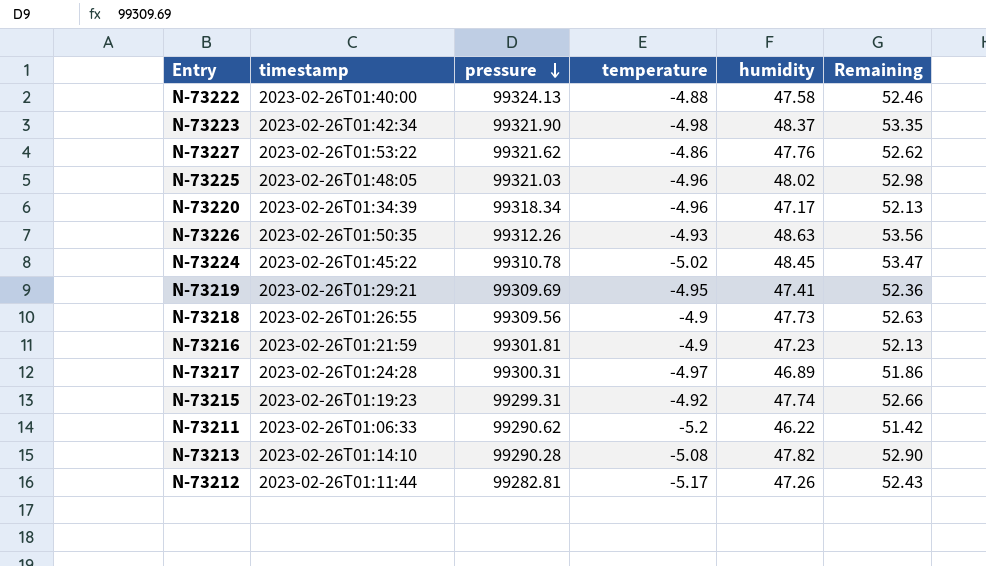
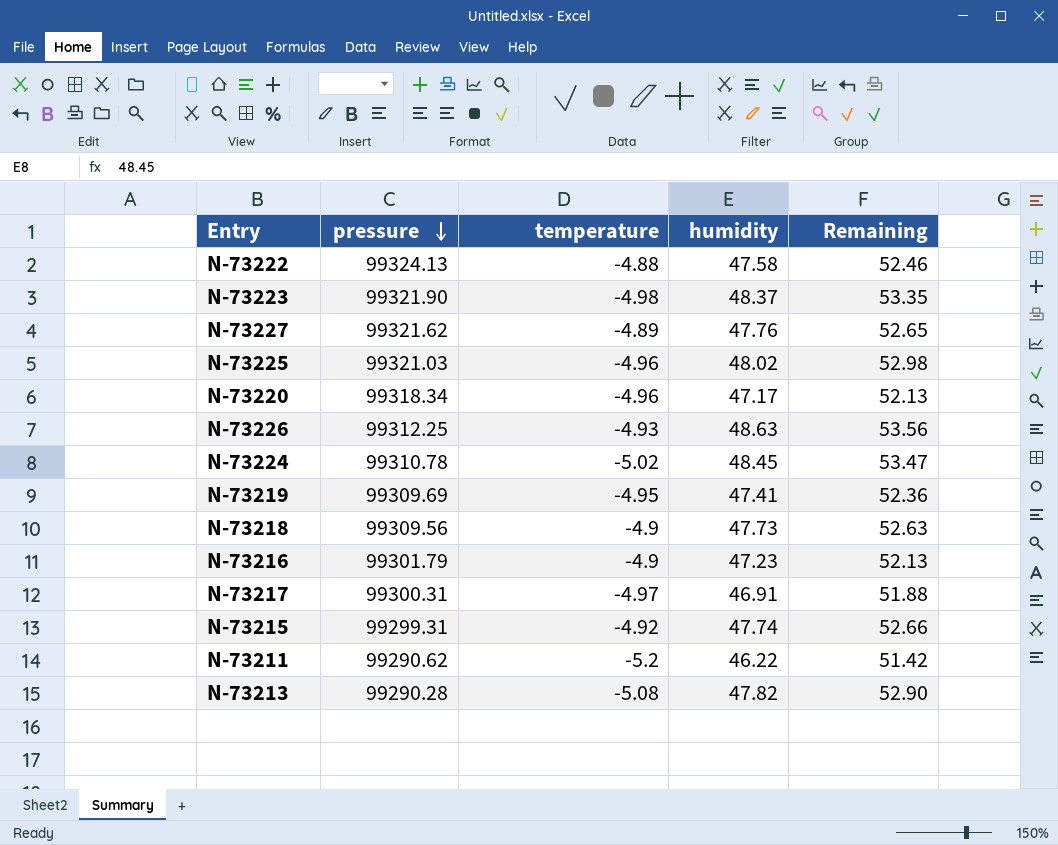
column timestamp | position: 2 -> none
row N-73212: 2023-02-26T01:11:44 | 99282.81 | -5.17 | 47.26 | 52.43 -> none
N-73227 | temperature: -4.86 -> -4.89
N-73227 | Remaining: 52.62 -> 52.65
N-73226 | pressure: 99312.26 -> 99312.25
N-73216 | pressure: 99301.81 -> 99301.79
N-73217 | humidity: 46.89 -> 46.91
N-73217 | Remaining: 51.86 -> 51.88

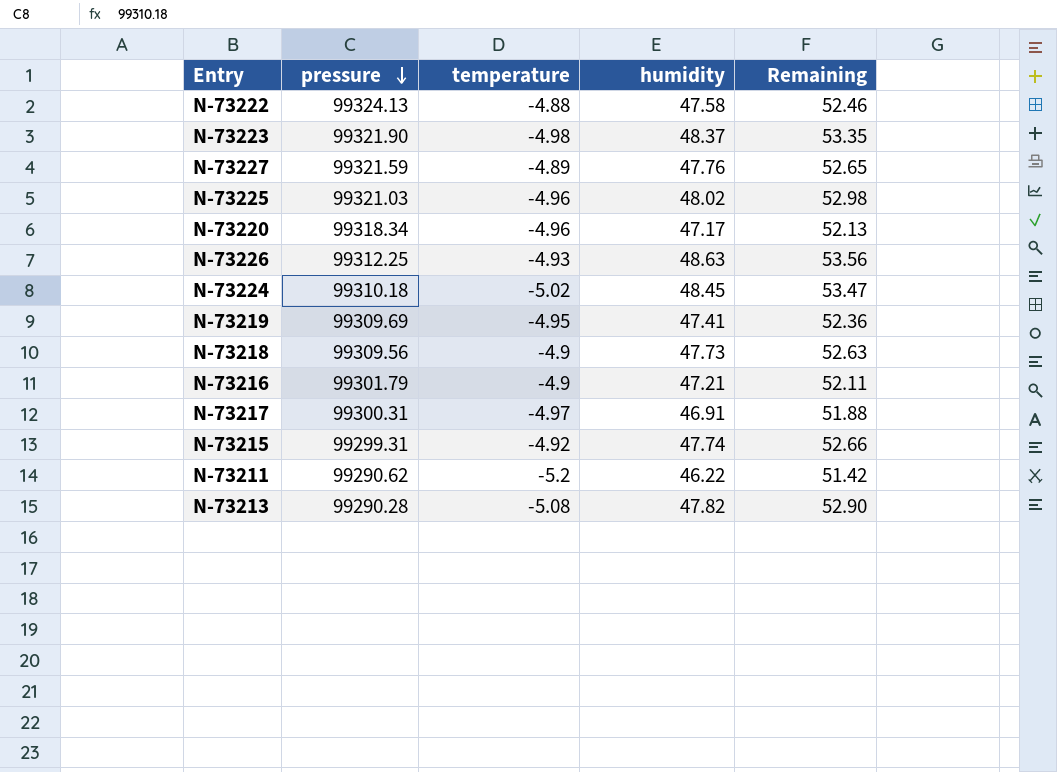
N-73227 | pressure: 99321.62 -> 99321.59
N-73224 | pressure: 99310.78 -> 99310.18
N-73216 | humidity: 47.23 -> 47.21
N-73216 | Remaining: 52.13 -> 52.11

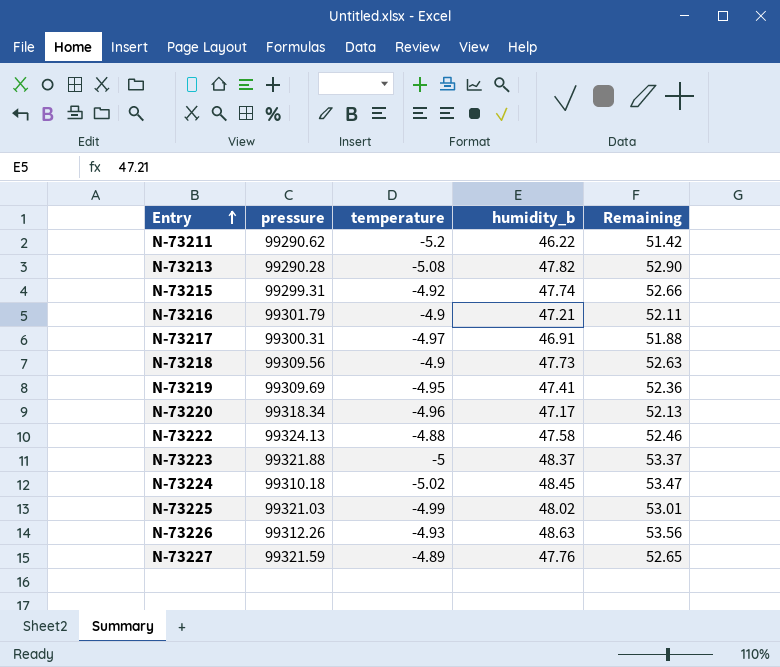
row order: pressure descending -> Entry ascending
column name: humidity -> humidity_b
N-73223 | pressure: 99321.90 -> 99321.88
N-73223 | temperature: -4.98 -> -5
N-73223 | Remaining: 53.35 -> 53.37
N-73225 | temperature: -4.96 -> -4.99
N-73225 | Remaining: 52.98 -> 53.01
N-73226 | pressure: 99312.25 -> 99312.26

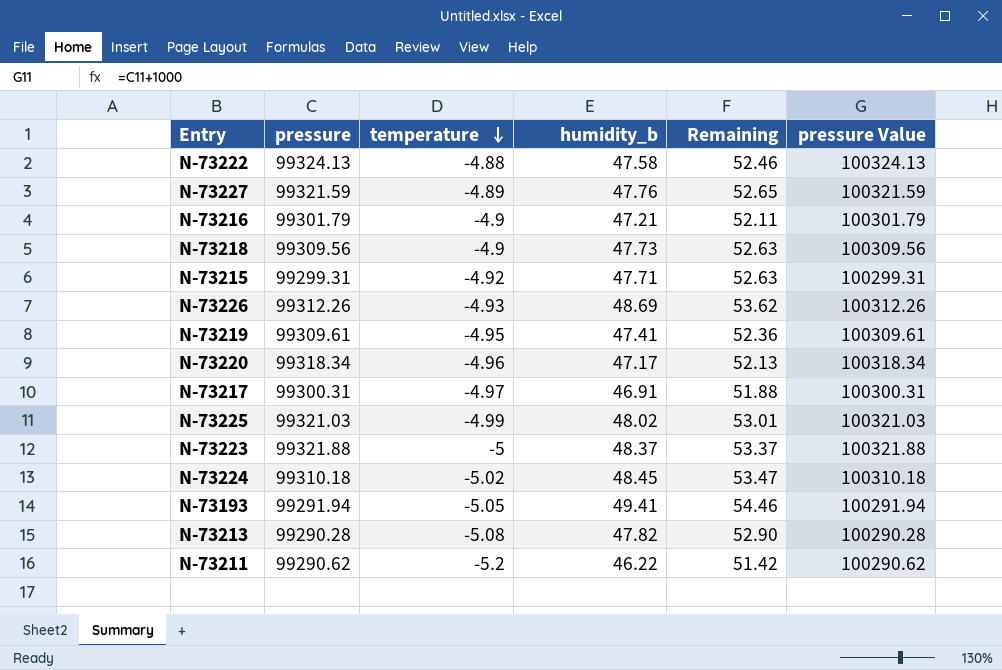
row order: Entry ascending -> temperature descending
column pressure Value | formula: none -> [pressure] + 1000
N-73215 | humidity_b: 47.74 -> 47.71
N-73215 | Remaining: 52.66 -> 52.63
N-73226 | humidity_b: 48.63 -> 48.69
N-73226 | Remaining: 53.56 -> 53.62
N-73219 | pressure: 99309.69 -> 99309.61
row N-73193: none -> 99291.94 | -5.05 | 49.41 | 54.46 | 100291.94

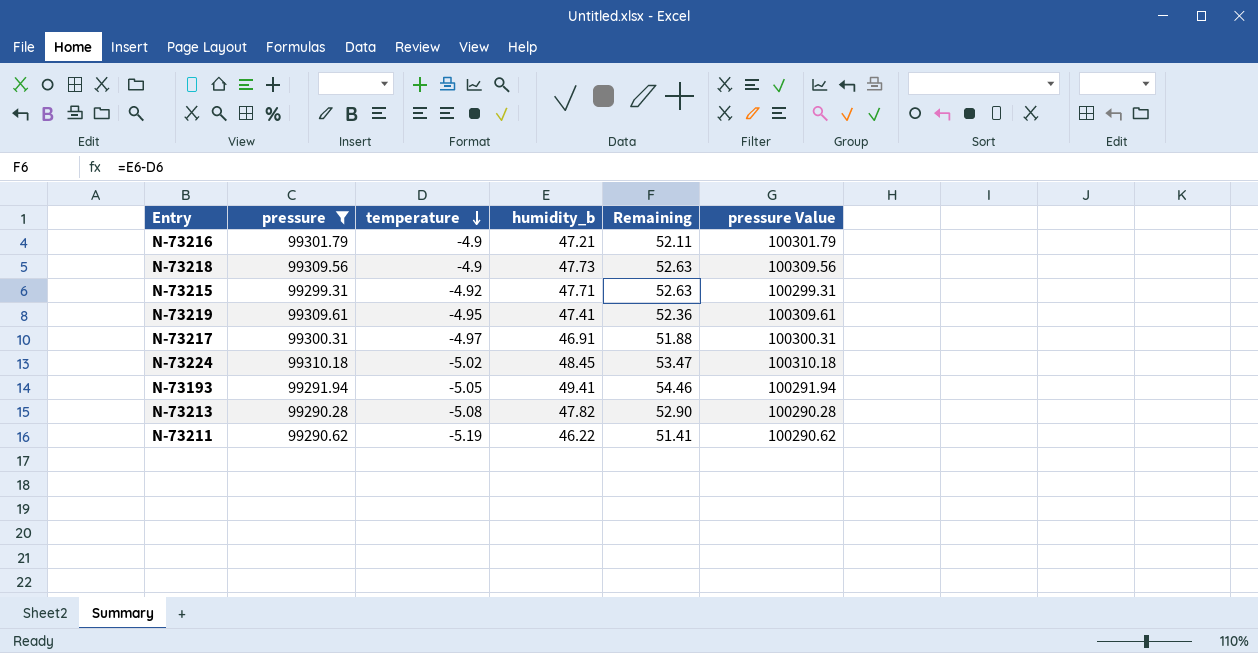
filter: none -> pressure <= 99310.18
N-73211 | temperature: -5.2 -> -5.19
N-73211 | Remaining: 51.42 -> 51.41

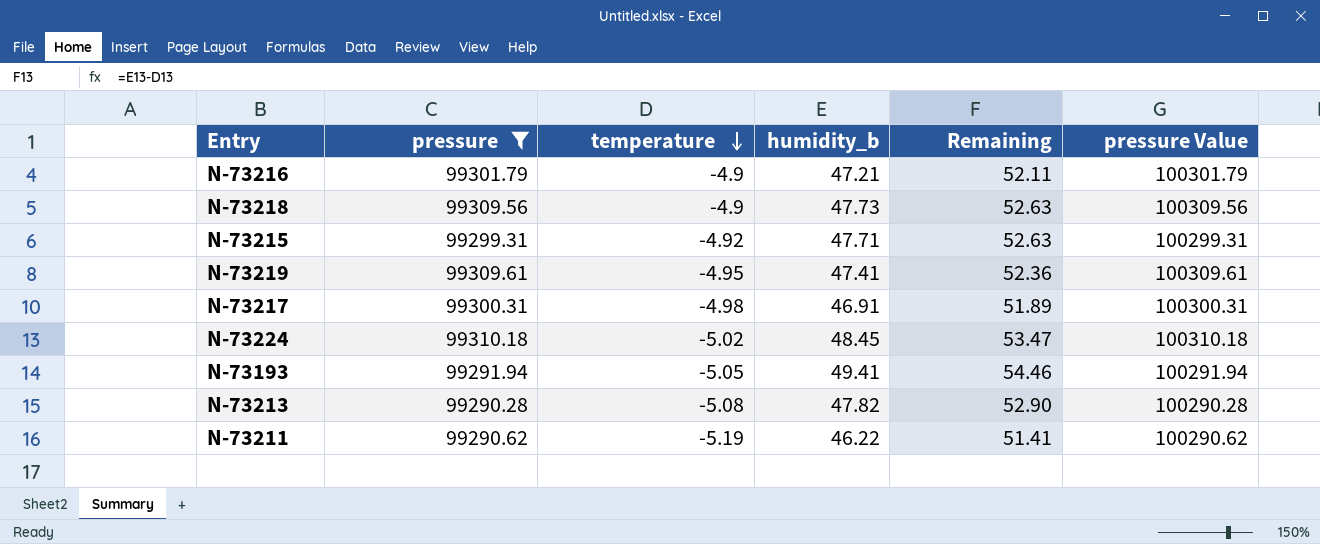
N-73217 | temperature: -4.97 -> -4.98
N-73217 | Remaining: 51.88 -> 51.89

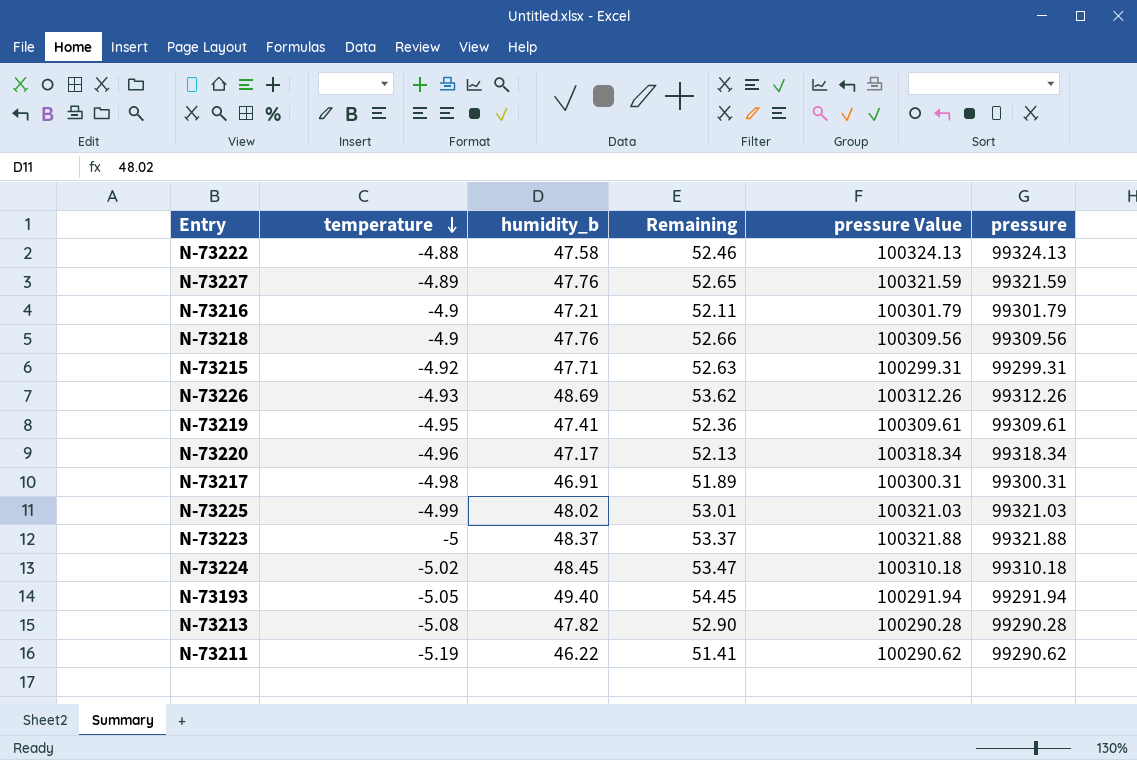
filter: pressure <= 99310.18 -> none
column pressure | position: 2 -> 6
N-73218 | humidity_b: 47.73 -> 47.76
N-73218 | Remaining: 52.63 -> 52.66
N-73193 | humidity_b: 49.41 -> 49.40
N-73193 | Remaining: 54.46 -> 54.45

